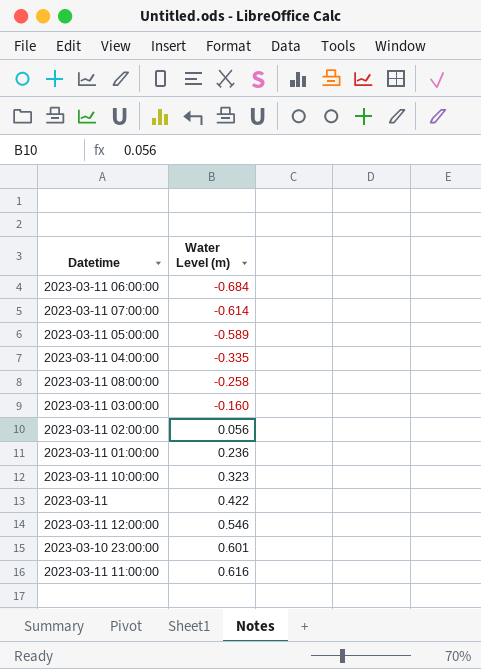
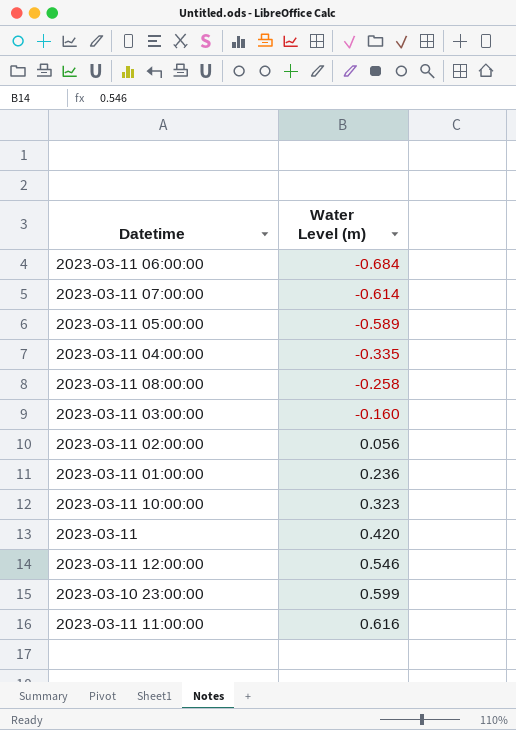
2023-03-11 | Water Level (m): 0.422 -> 0.420
2023-03-10 23:00:00 | Water Level (m): 0.601 -> 0.599

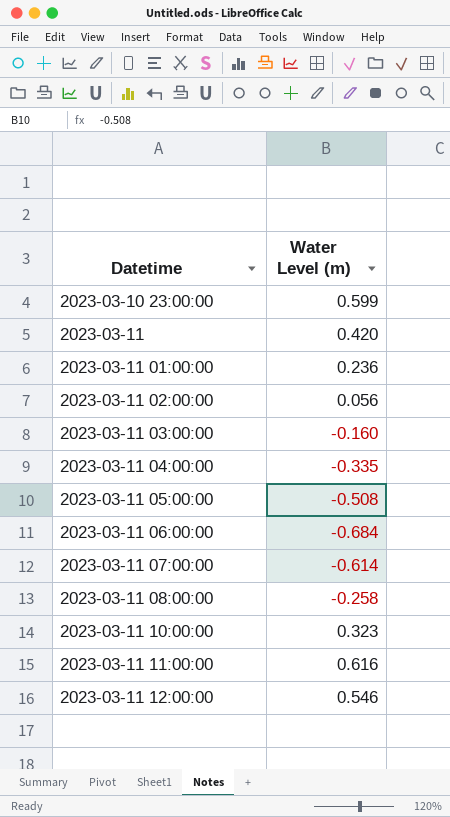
row order: Water Level (m) ascending -> Datetime ascending
2023-03-11 05:00:00 | Water Level (m): -0.589 -> -0.508

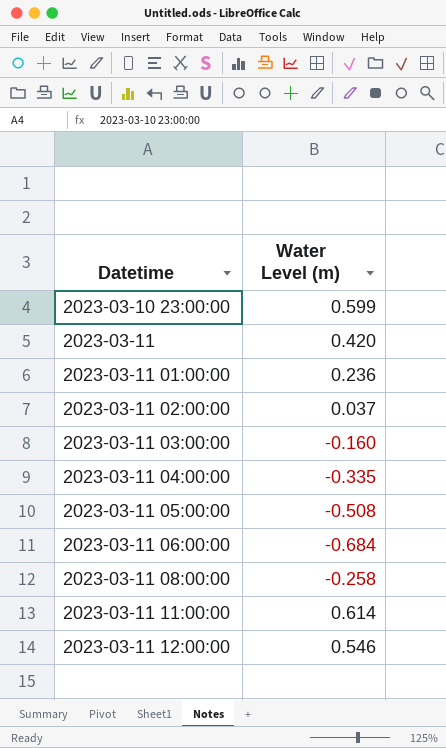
row 2023-03-11 07:00:00: -0.614 -> none
row 2023-03-11 10:00:00: 0.323 -> none
2023-03-11 02:00:00 | Water Level (m): 0.056 -> 0.037
2023-03-11 11:00:00 | Water Level (m): 0.616 -> 0.614

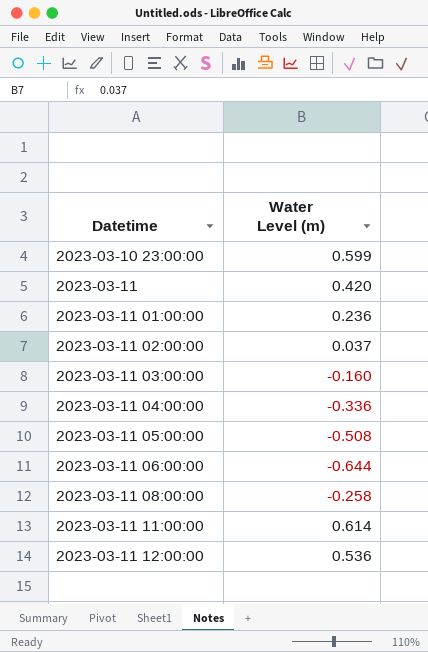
2023-03-11 04:00:00 | Water Level (m): -0.335 -> -0.336
2023-03-11 06:00:00 | Water Level (m): -0.684 -> -0.644
2023-03-11 12:00:00 | Water Level (m): 0.546 -> 0.536

